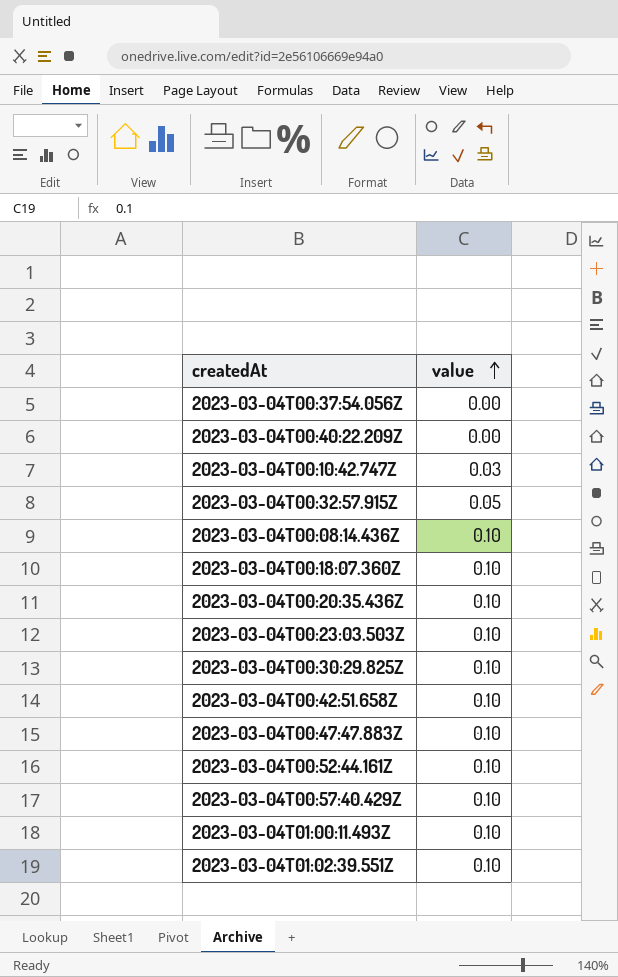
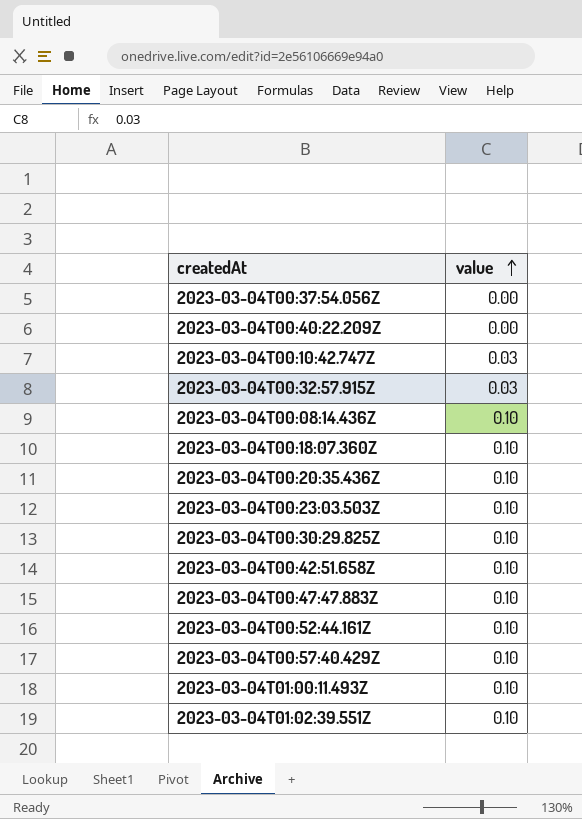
2023-03-04T00:32:57.915Z | value: 0.05 -> 0.03

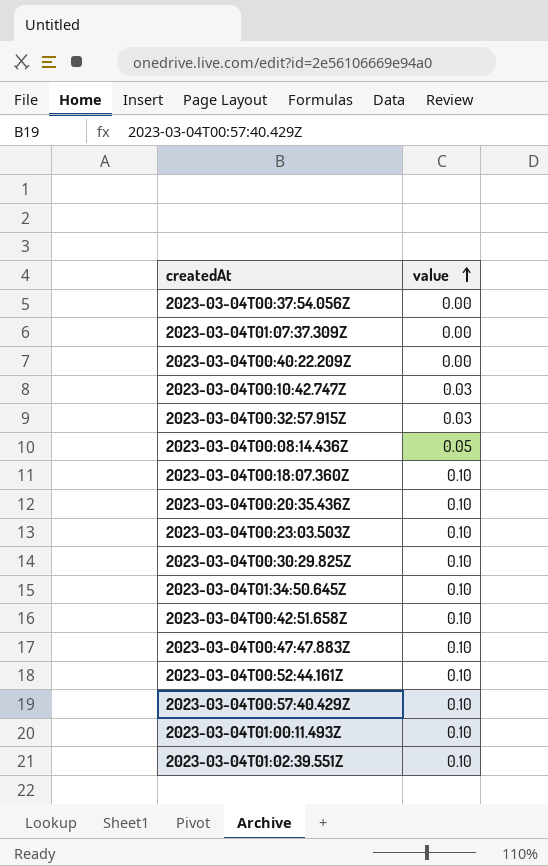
row 2023-03-04T01:07:37.309Z: none -> 0.00
2023-03-04T00:08:14.436Z | value: 0.10 -> 0.05
row 2023-03-04T01:34:50.645Z: none -> 0.10

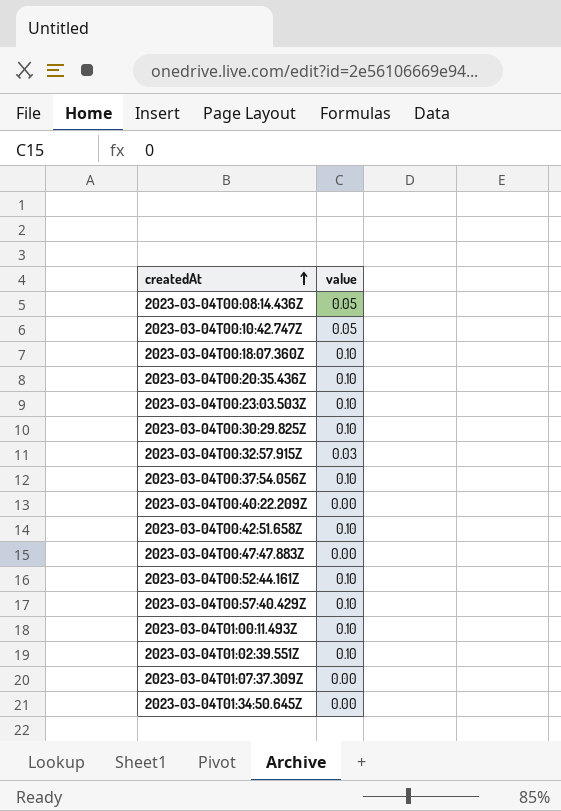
row order: value ascending -> createdAt ascending
2023-03-04T00:10:42.747Z | value: 0.03 -> 0.05
2023-03-04T00:37:54.056Z | value: 0.00 -> 0.10
2023-03-04T00:47:47.883Z | value: 0.10 -> 0.00
2023-03-04T01:34:50.645Z | value: 0.10 -> 0.00

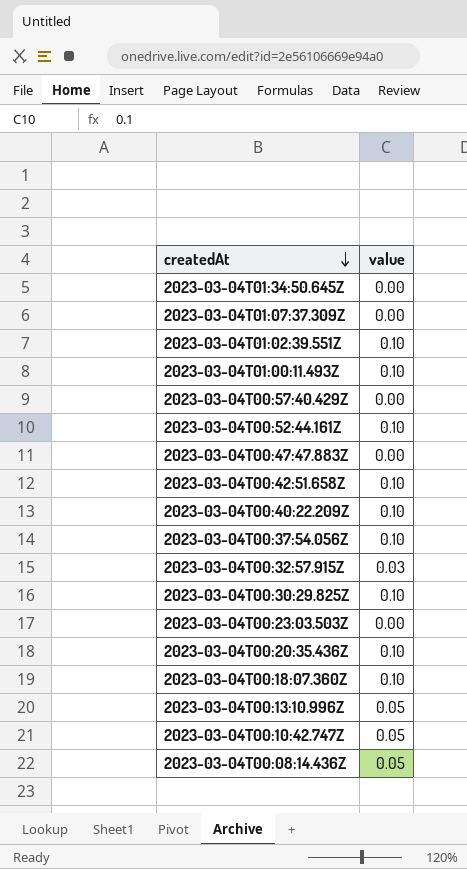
row order: createdAt ascending -> createdAt descending
2023-03-04T00:57:40.429Z | value: 0.10 -> 0.00
2023-03-04T00:40:22.209Z | value: 0.00 -> 0.10
2023-03-04T00:23:03.503Z | value: 0.10 -> 0.00
row 2023-03-04T00:13:10.996Z: none -> 0.05

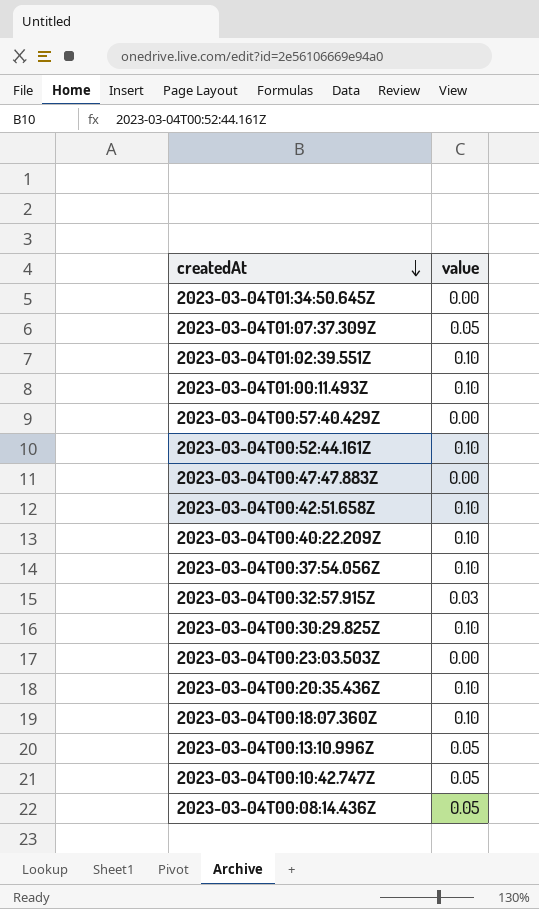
2023-03-04T01:07:37.309Z | value: 0.00 -> 0.05

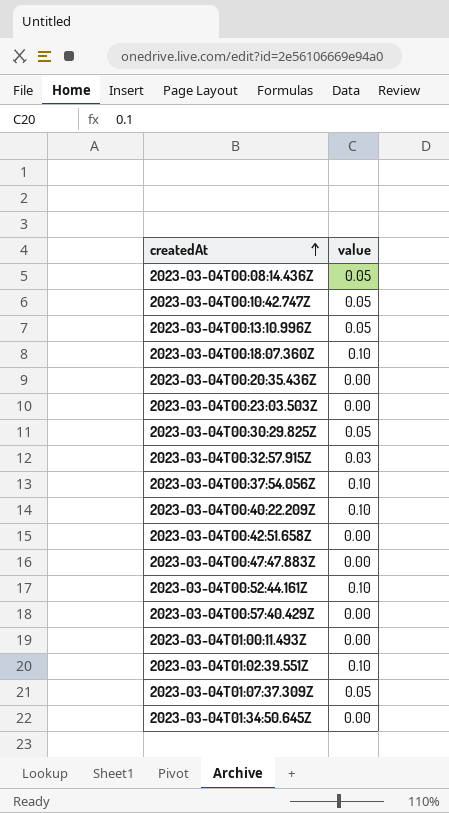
row order: createdAt descending -> createdAt ascending
2023-03-04T00:20:35.436Z | value: 0.10 -> 0.00
2023-03-04T00:30:29.825Z | value: 0.10 -> 0.05
2023-03-04T00:42:51.658Z | value: 0.10 -> 0.00
2023-03-04T01:00:11.493Z | value: 0.10 -> 0.00

